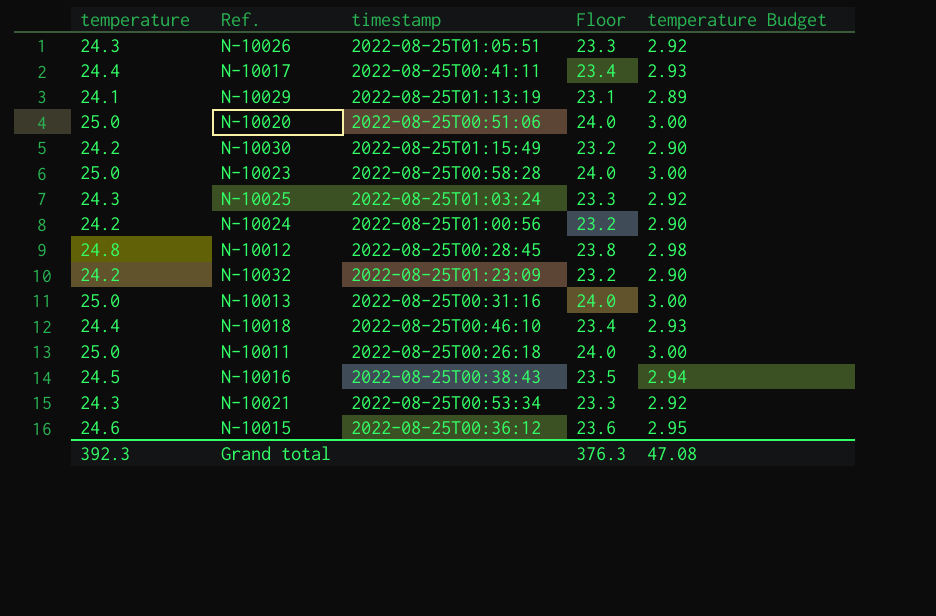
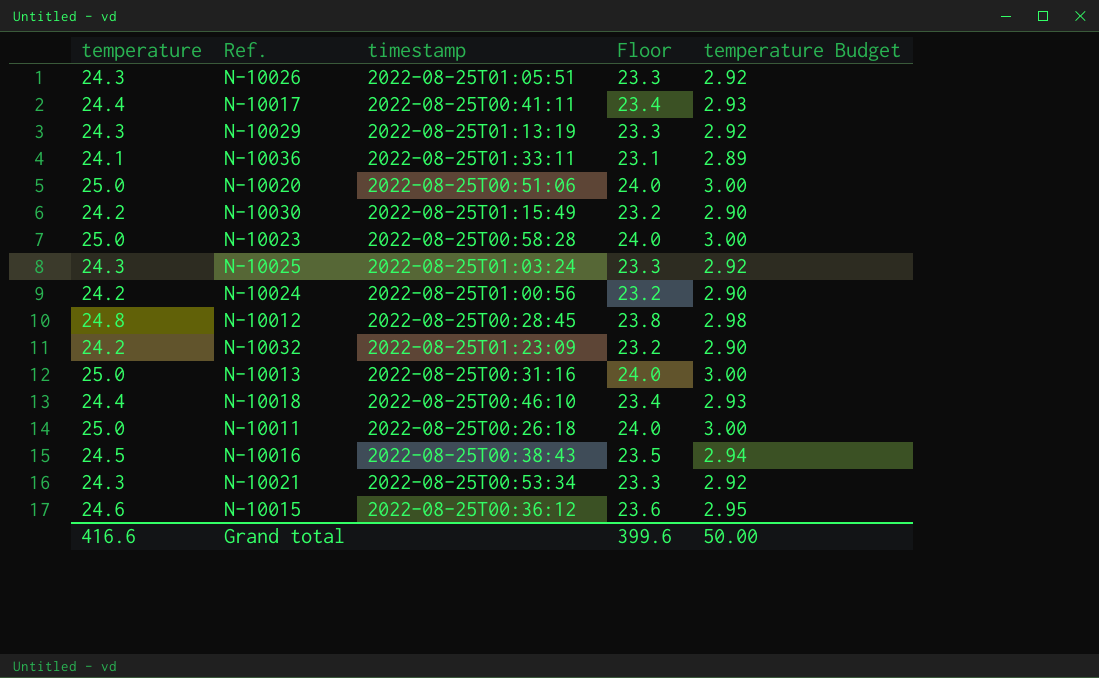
N-10029 | temperature: 24.1 -> 24.3
N-10029 | Floor: 23.1 -> 23.3
N-10029 | temperature Budget: 2.89 -> 2.92
row N-10036: none -> 24.1 | 2022-08-25T01:33:11 | 23.1 | 2.89
Grand total | temperature: 392.3 -> 416.6
Grand total | Floor: 376.3 -> 399.6
Grand total | temperature Budget: 47.08 -> 50.00

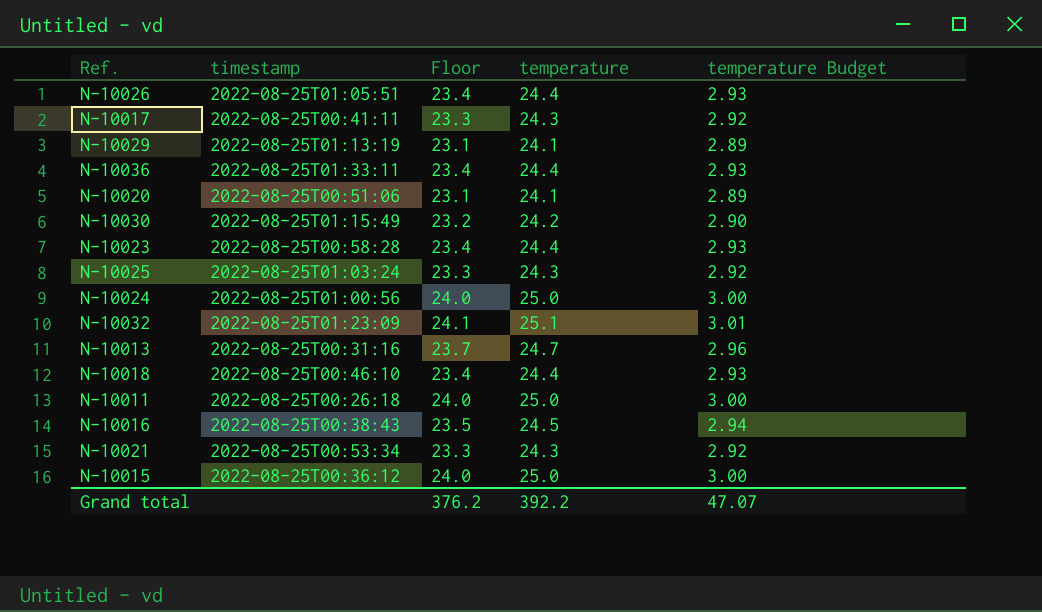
column temperature | position: 1 -> 4
row N-10012: 24.8 | 2022-08-25T00:28:45 | 23.8 | 2.98 -> none
N-10026 | Floor: 23.3 -> 23.4
N-10026 | temperature: 24.3 -> 24.4
N-10026 | temperature Budget: 2.92 -> 2.93
N-10017 | Floor: 23.4 -> 23.3
N-10017 | temperature: 24.4 -> 24.3
N-10017 | temperature Budget: 2.93 -> 2.92
N-10029 | Floor: 23.3 -> 23.1
N-10029 | temperature: 24.3 -> 24.1
N-10029 | temperature Budget: 2.92 -> 2.89
N-10036 | Floor: 23.1 -> 23.4
N-10036 | temperature: 24.1 -> 24.4
N-10036 | temperature Budget: 2.89 -> 2.93
N-10020 | Floor: 24.0 -> 23.1
N-10020 | temperature: 25.0 -> 24.1
N-10020 | temperature Budget: 3.00 -> 2.89
N-10023 | Floor: 24.0 -> 23.4
N-10023 | temperature: 25.0 -> 24.4
N-10023 | temperature Budget: 3.00 -> 2.93
N-10024 | Floor: 23.2 -> 24.0
N-10024 | temperature: 24.2 -> 25.0
N-10024 | temperature Budget: 2.90 -> 3.00
N-10032 | Floor: 23.2 -> 24.1
N-10032 | temperature: 24.2 -> 25.1
N-10032 | temperature Budget: 2.90 -> 3.01
N-10013 | Floor: 24.0 -> 23.7
N-10013 | temperature: 25.0 -> 24.7
N-10013 | temperature Budget: 3.00 -> 2.96
N-10015 | Floor: 23.6 -> 24.0
N-10015 | temperature: 24.6 -> 25.0
N-10015 | temperature Budget: 2.95 -> 3.00
Grand total | Floor: 399.6 -> 376.2
Grand total | temperature: 416.6 -> 392.2
Grand total | temperature Budget: 50.00 -> 47.07

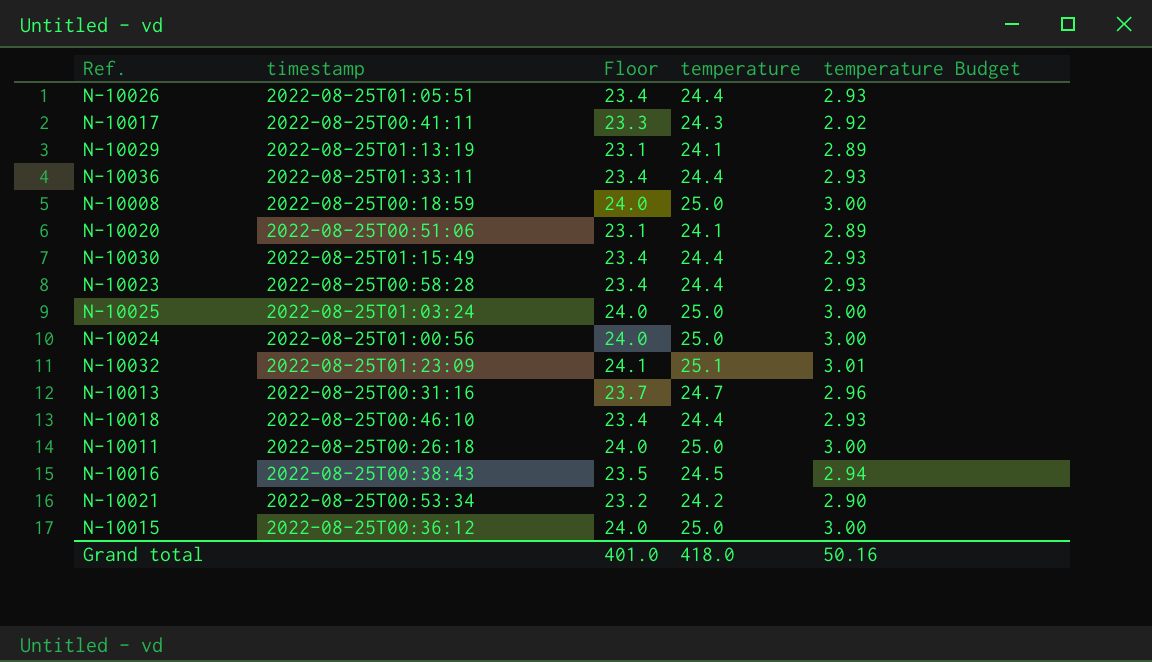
row N-10008: none -> 2022-08-25T00:18:59 | 24.0 | 25.0 | 3.00
N-10030 | Floor: 23.2 -> 23.4
N-10030 | temperature: 24.2 -> 24.4
N-10030 | temperature Budget: 2.90 -> 2.93
N-10025 | Floor: 23.3 -> 24.0
N-10025 | temperature: 24.3 -> 25.0
N-10025 | temperature Budget: 2.92 -> 3.00
N-10021 | Floor: 23.3 -> 23.2
N-10021 | temperature: 24.3 -> 24.2
N-10021 | temperature Budget: 2.92 -> 2.90
Grand total | Floor: 376.2 -> 401.0
Grand total | temperature: 392.2 -> 418.0
Grand total | temperature Budget: 47.07 -> 50.16

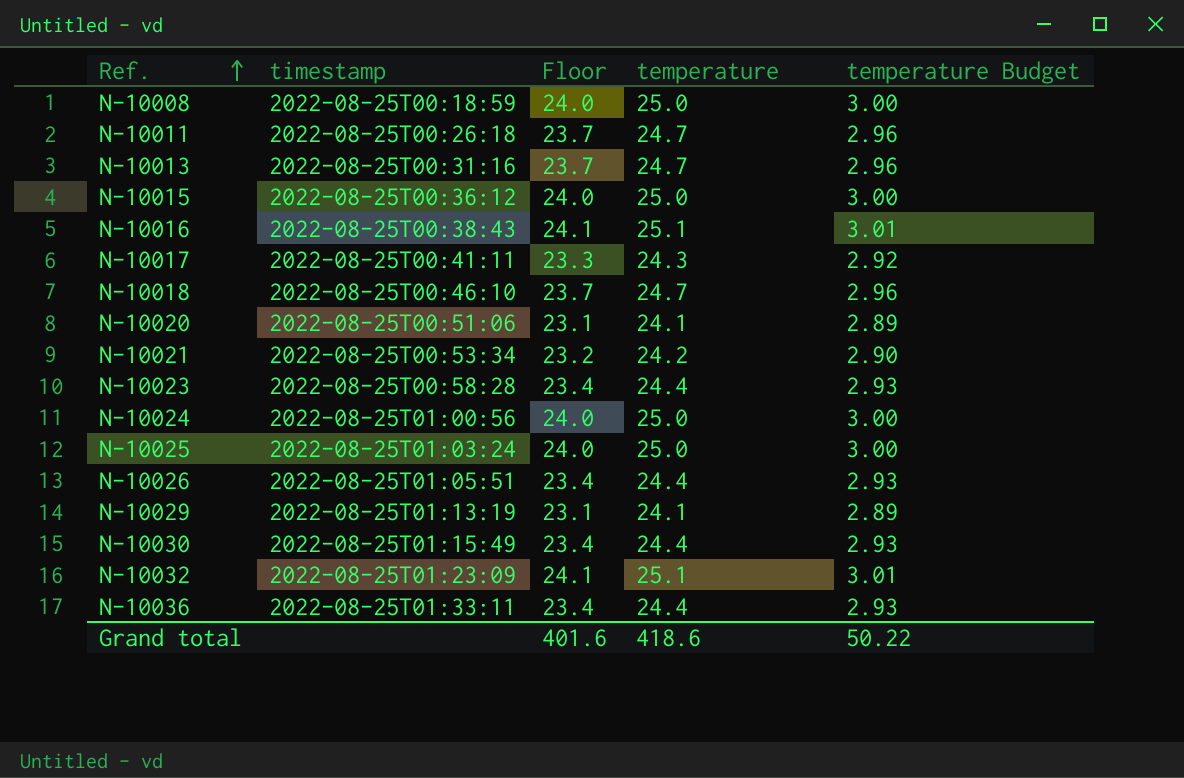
row order: none -> Ref. ascending
N-10011 | Floor: 24.0 -> 23.7
N-10011 | temperature: 25.0 -> 24.7
N-10011 | temperature Budget: 3.00 -> 2.96
N-10016 | Floor: 23.5 -> 24.1
N-10016 | temperature: 24.5 -> 25.1
N-10016 | temperature Budget: 2.94 -> 3.01
N-10018 | Floor: 23.4 -> 23.7
N-10018 | temperature: 24.4 -> 24.7
N-10018 | temperature Budget: 2.93 -> 2.96
Grand total | Floor: 401.0 -> 401.6
Grand total | temperature: 418.0 -> 418.6
Grand total | temperature Budget: 50.16 -> 50.22

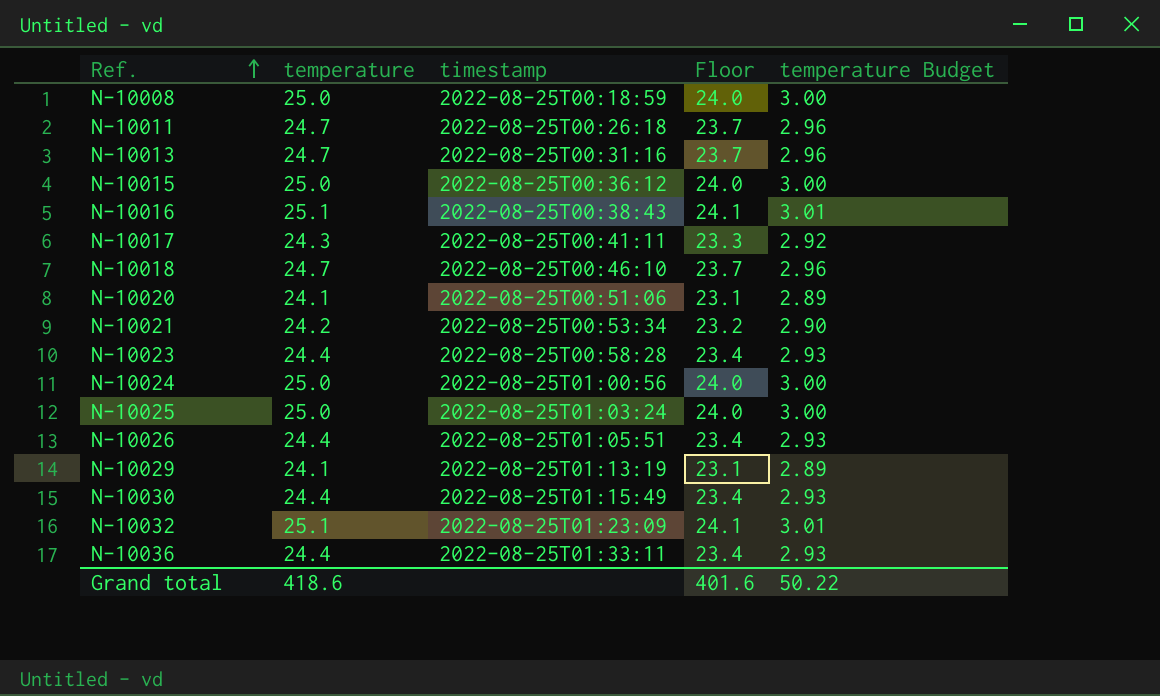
column temperature | position: 4 -> 2

